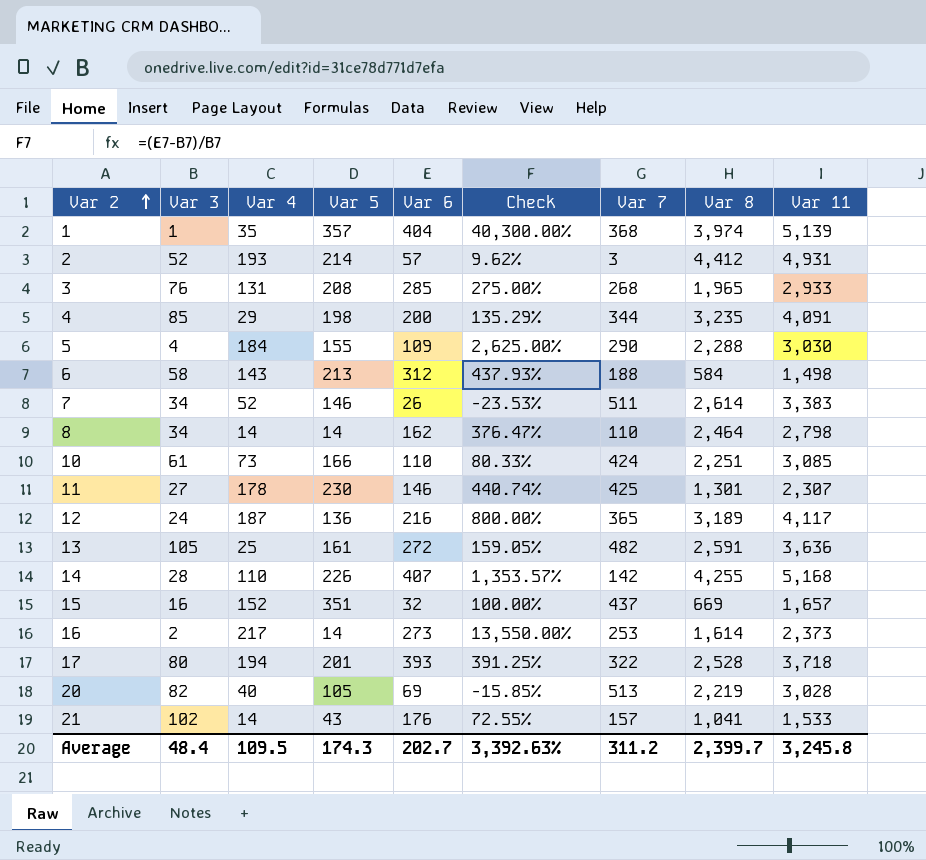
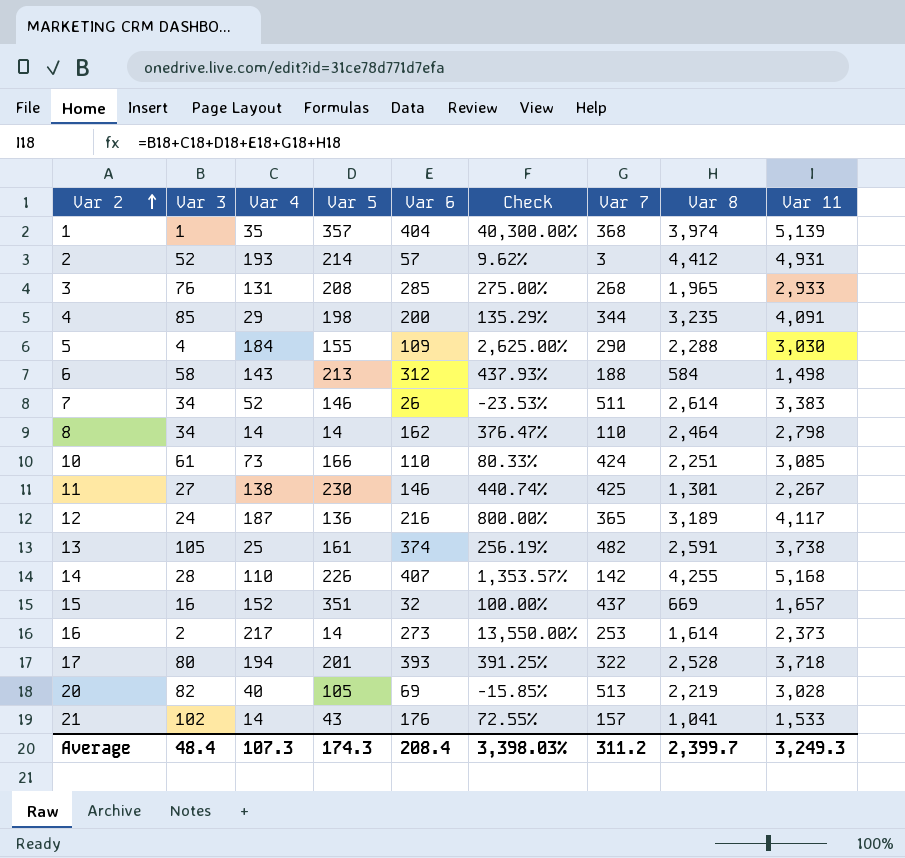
11 | Var 4: 178 -> 138
11 | Var 11: 2,307 -> 2,267
13 | Var 6: 272 -> 374
13 | Check: 159.05% -> 256.19%
13 | Var 11: 3,636 -> 3,738
Average | Var 4: 109.5 -> 107.3
Average | Var 6: 202.7 -> 208.4
Average | Check: 3,392.63% -> 3,398.03%
Average | Var 11: 3,245.8 -> 3,249.3

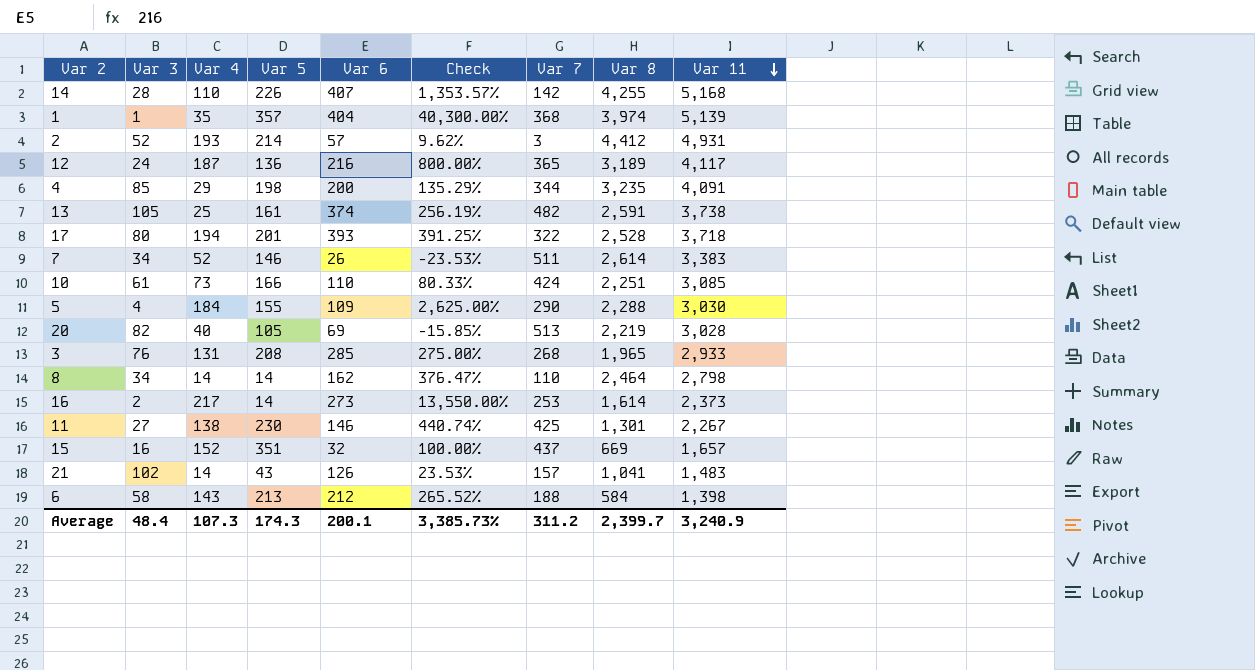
row order: Var 2 ascending -> Var 11 descending
21 | Var 6: 176 -> 126
21 | Check: 72.55% -> 23.53%
21 | Var 11: 1,533 -> 1,483
6 | Var 6: 312 -> 212
6 | Check: 437.93% -> 265.52%
6 | Var 11: 1,498 -> 1,398
Average | Var 6: 208.4 -> 200.1
Average | Check: 3,398.03% -> 3,385.73%
Average | Var 11: 3,249.3 -> 3,240.9

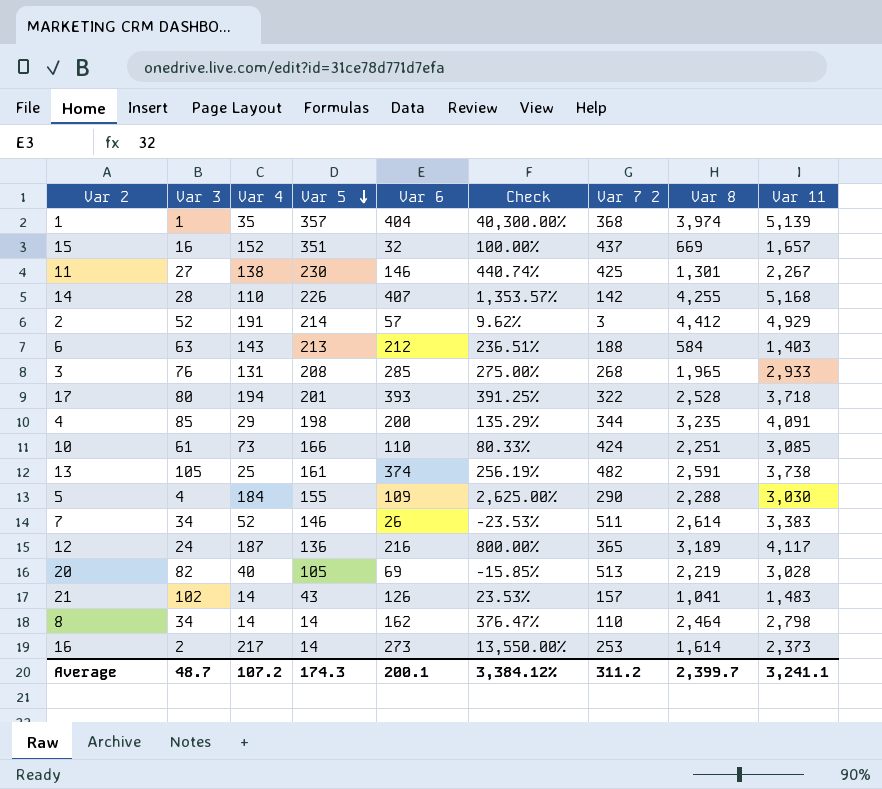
row order: Var 11 descending -> Var 5 descending
column name: Var 7 -> Var 7 2
2 | Var 4: 193 -> 191
2 | Var 11: 4,931 -> 4,929
6 | Var 3: 58 -> 63
6 | Check: 265.52% -> 236.51%
6 | Var 11: 1,398 -> 1,403
Average | Var 3: 48.4 -> 48.7
Average | Var 4: 107.3 -> 107.2
Average | Check: 3,385.73% -> 3,384.12%
Average | Var 11: 3,240.9 -> 3,241.1

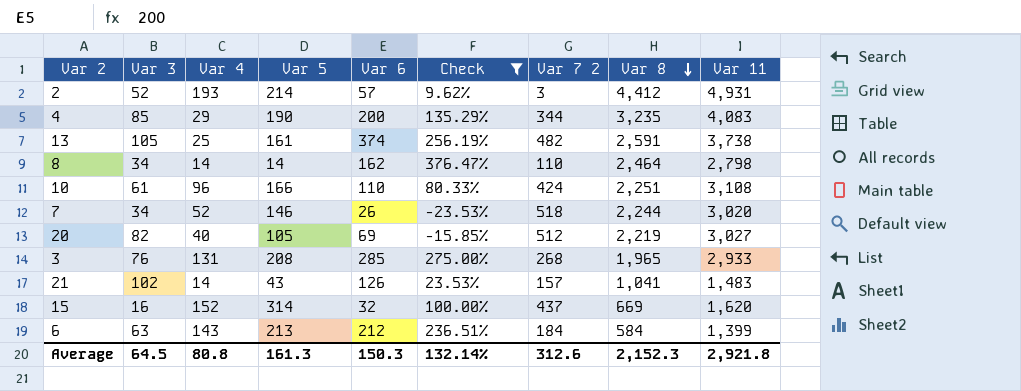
filter: none -> Check <= 376.47%
row order: Var 5 descending -> Var 8 descending
2 | Var 4: 191 -> 193
2 | Var 11: 4,929 -> 4,931
4 | Var 5: 198 -> 190
4 | Var 11: 4,091 -> 4,083
10 | Var 4: 73 -> 96
10 | Var 11: 3,085 -> 3,108
7 | Var 7 2: 511 -> 518
7 | Var 8: 2,614 -> 2,244
7 | Var 11: 3,383 -> 3,020
20 | Var 7 2: 513 -> 512
20 | Var 11: 3,028 -> 3,027
15 | Var 5: 351 -> 314
15 | Var 11: 1,657 -> 1,620
6 | Var 7 2: 188 -> 184
6 | Var 11: 1,403 -> 1,399
Average | Var 3: 48.7 -> 64.5
Average | Var 4: 107.2 -> 80.8
Average | Var 5: 174.3 -> 161.3
Average | Var 6: 200.1 -> 150.3
Average | Check: 3,384.12% -> 132.14%
Average | Var 7 2: 311.2 -> 312.6
Average | Var 8: 2,399.7 -> 2,152.3
Average | Var 11: 3,241.1 -> 2,921.8

